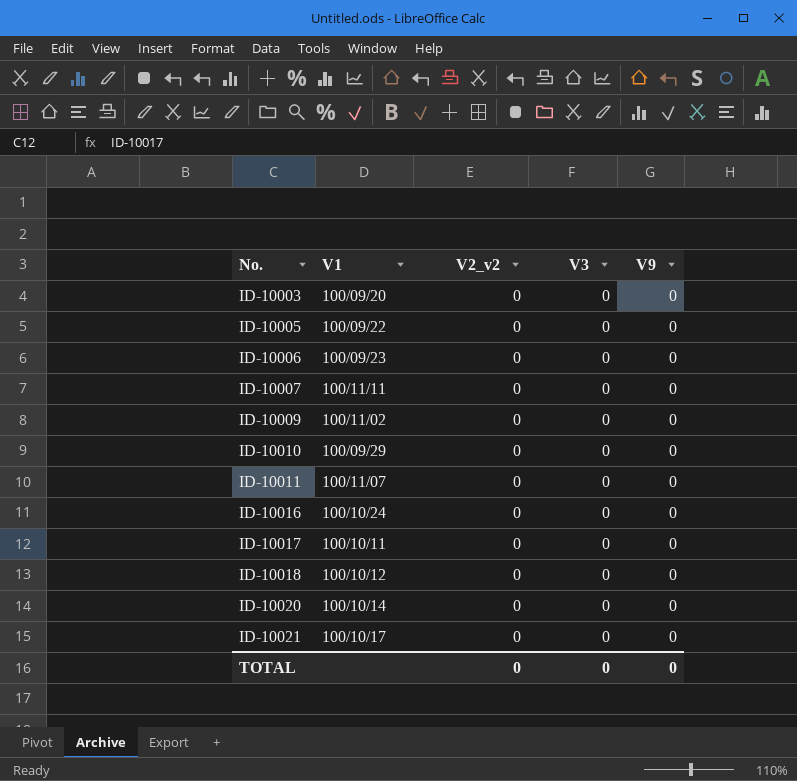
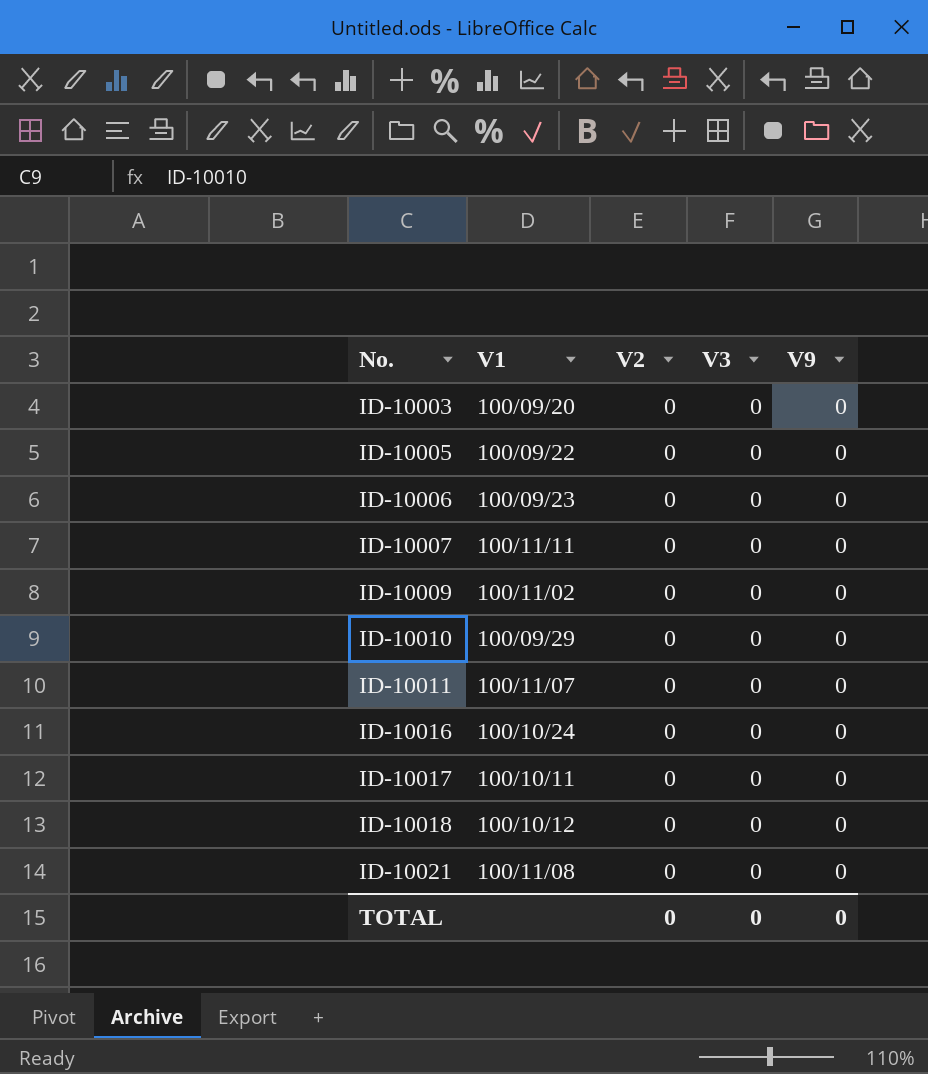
column name: V2_v2 -> V2
row ID-10020: 100/10/14 | 0 | 0 | 0 -> none
ID-10021 | V1: 100/10/17 -> 100/11/08

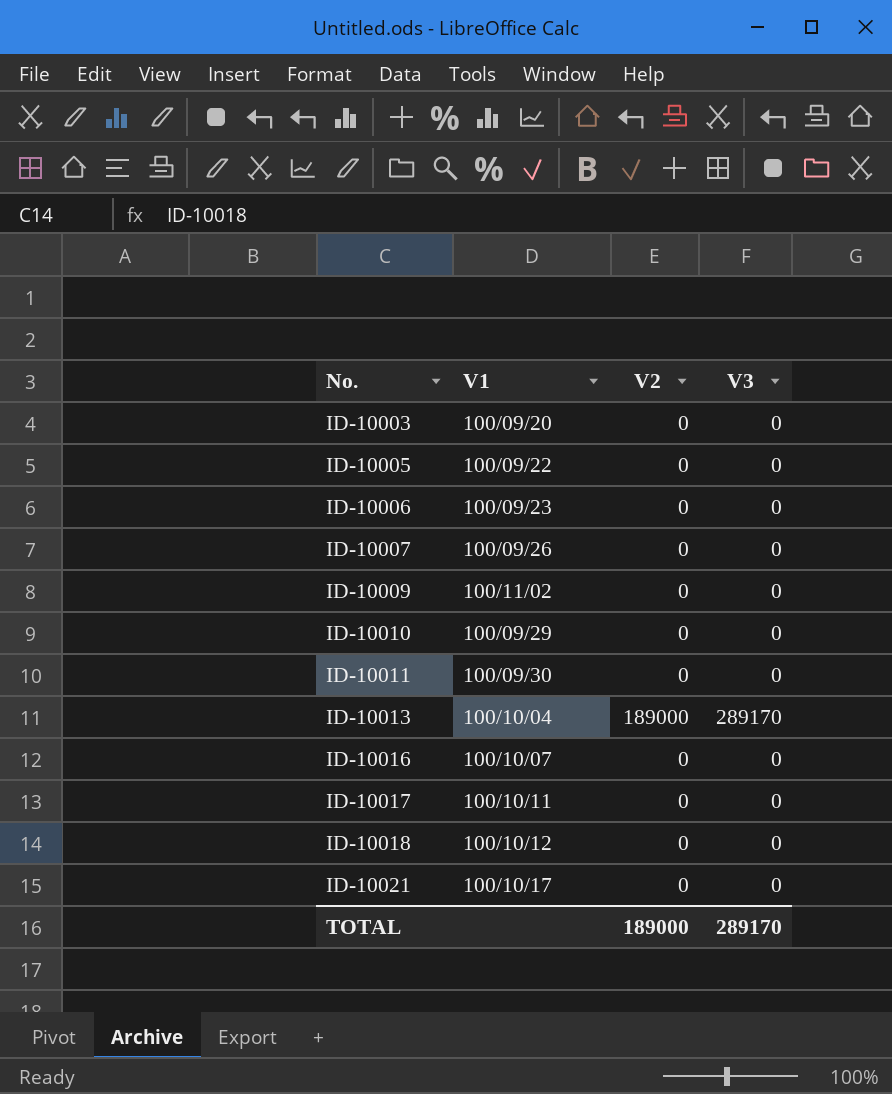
column V9 | position: 5 -> none
ID-10007 | V1: 100/11/11 -> 100/09/26
ID-10011 | V1: 100/11/07 -> 100/09/30
row ID-10013: none -> 100/10/04 | 189000 | 289170
ID-10016 | V1: 100/10/24 -> 100/10/07
ID-10021 | V1: 100/11/08 -> 100/10/17
TOTAL | V2: 0 -> 189000
TOTAL | V3: 0 -> 289170

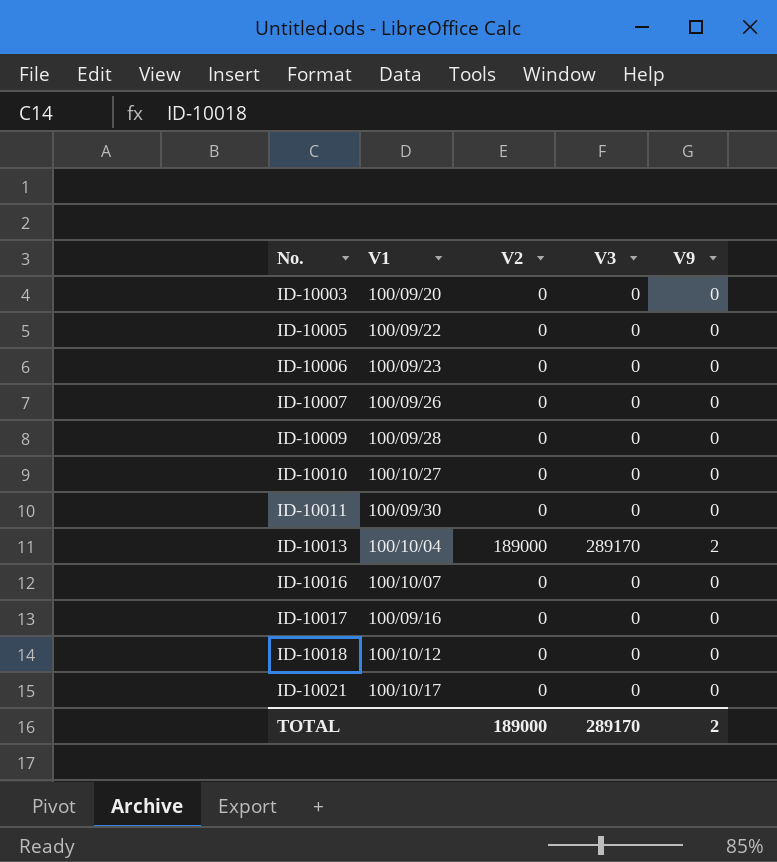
column V9 | position: none -> 5
ID-10009 | V1: 100/11/02 -> 100/09/28
ID-10010 | V1: 100/09/29 -> 100/10/27
ID-10017 | V1: 100/10/11 -> 100/09/16

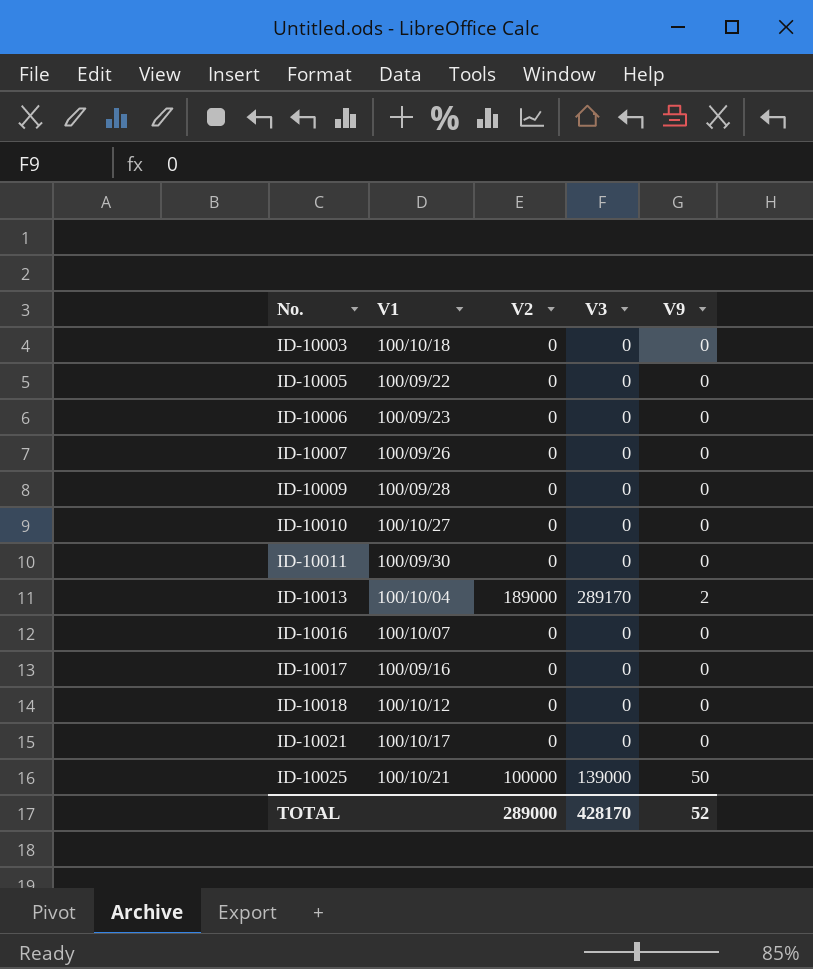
ID-10003 | V1: 100/09/20 -> 100/10/18
row ID-10025: none -> 100/10/21 | 100000 | 139000 | 50
TOTAL | V2: 189000 -> 289000
TOTAL | V3: 289170 -> 428170
TOTAL | V9: 2 -> 52

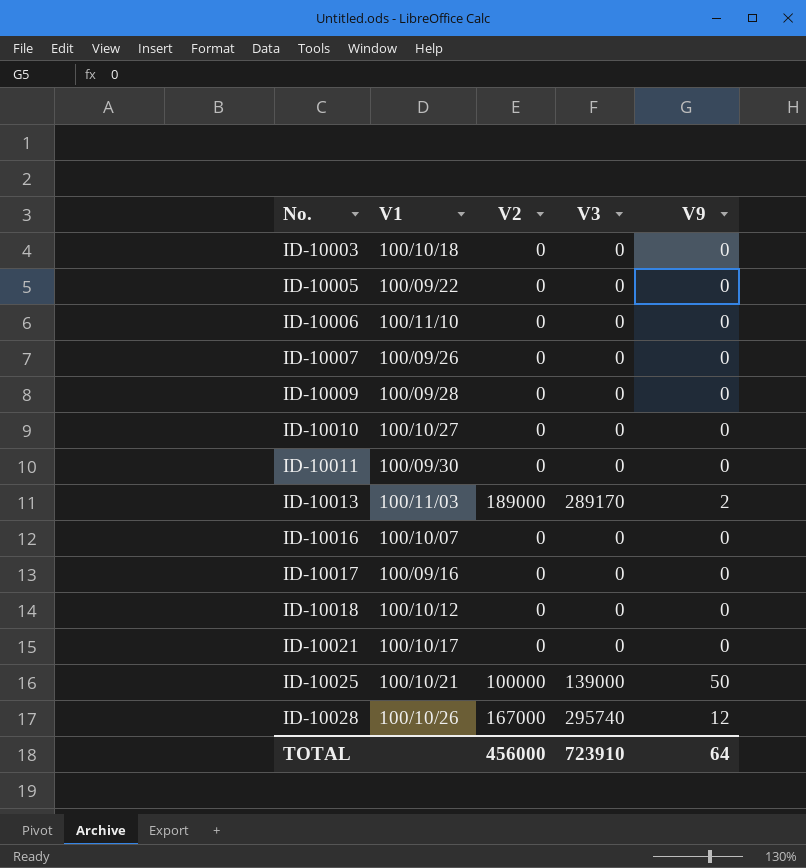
ID-10006 | V1: 100/09/23 -> 100/11/10
ID-10013 | V1: 100/10/04 -> 100/11/03
row ID-10028: none -> 100/10/26 | 167000 | 295740 | 12
TOTAL | V2: 289000 -> 456000
TOTAL | V3: 428170 -> 723910
TOTAL | V9: 52 -> 64

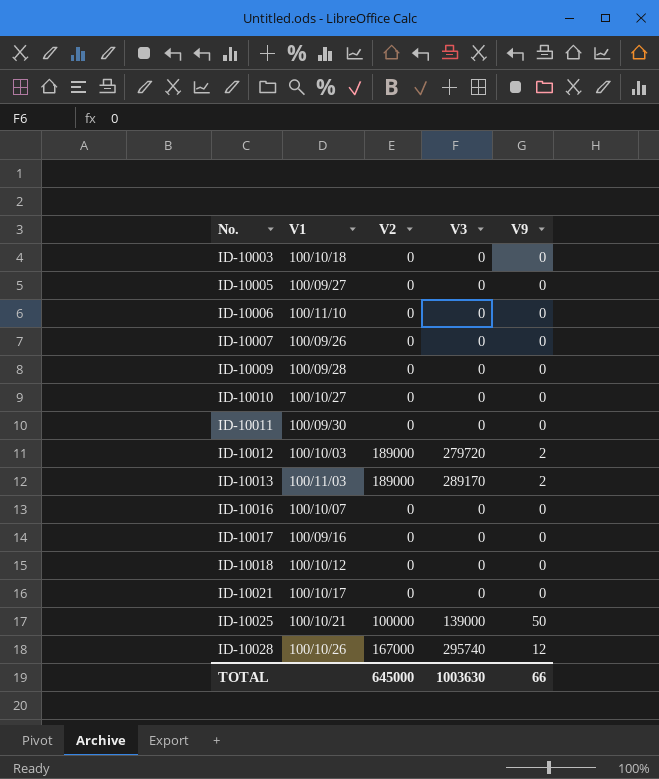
ID-10005 | V1: 100/09/22 -> 100/09/27
row ID-10012: none -> 100/10/03 | 189000 | 279720 | 2
TOTAL | V2: 456000 -> 645000
TOTAL | V3: 723910 -> 1003630
TOTAL | V9: 64 -> 66

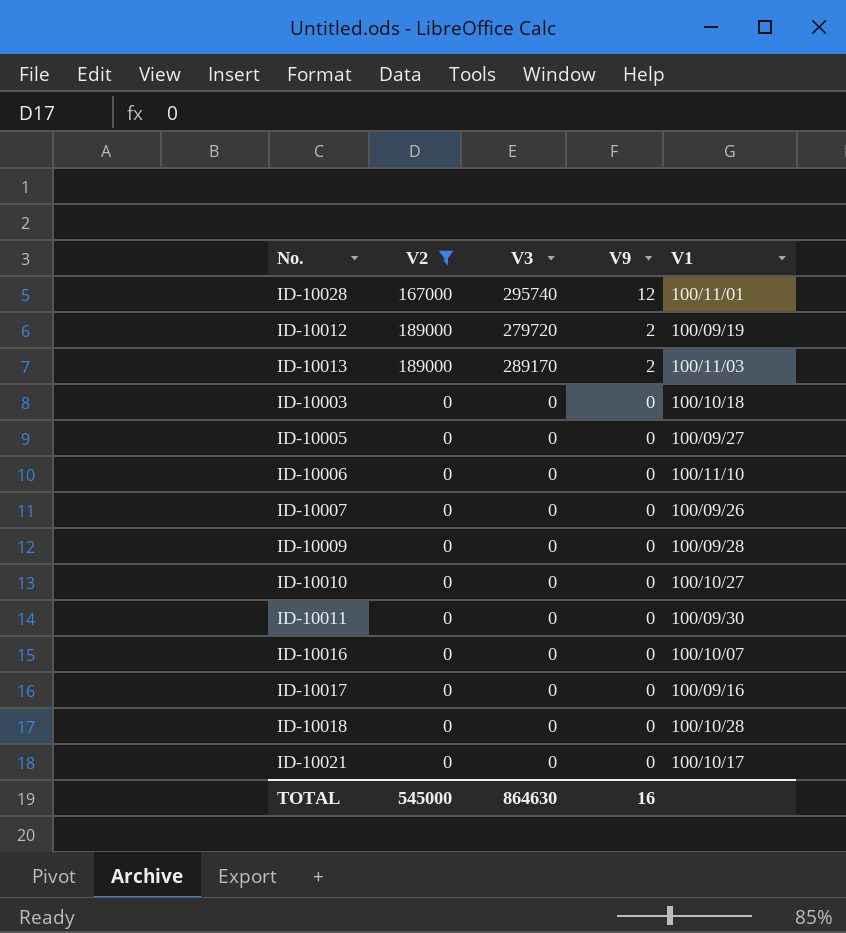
filter: none -> V2 != 100000
row order: No. ascending -> V9 descending
column V1 | position: 2 -> 5
ID-10028 | V1: 100/10/26 -> 100/11/01
ID-10012 | V1: 100/10/03 -> 100/09/19
ID-10018 | V1: 100/10/12 -> 100/10/28
TOTAL | V2: 645000 -> 545000
TOTAL | V3: 1003630 -> 864630
TOTAL | V9: 66 -> 16

